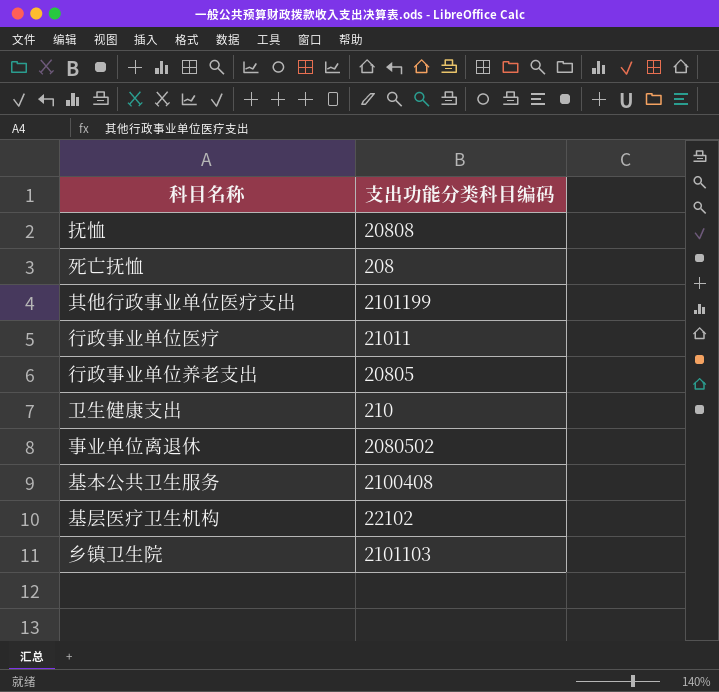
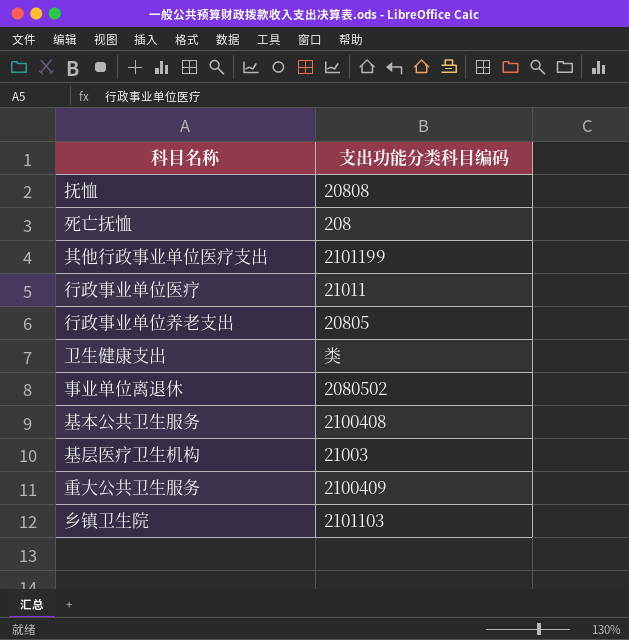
卫生健康支出 | 支出功能分类科目编码: 210 -> 类
基层医疗卫生机构 | 支出功能分类科目编码: 22102 -> 21003
row 重大公共卫生服务: none -> 2100409

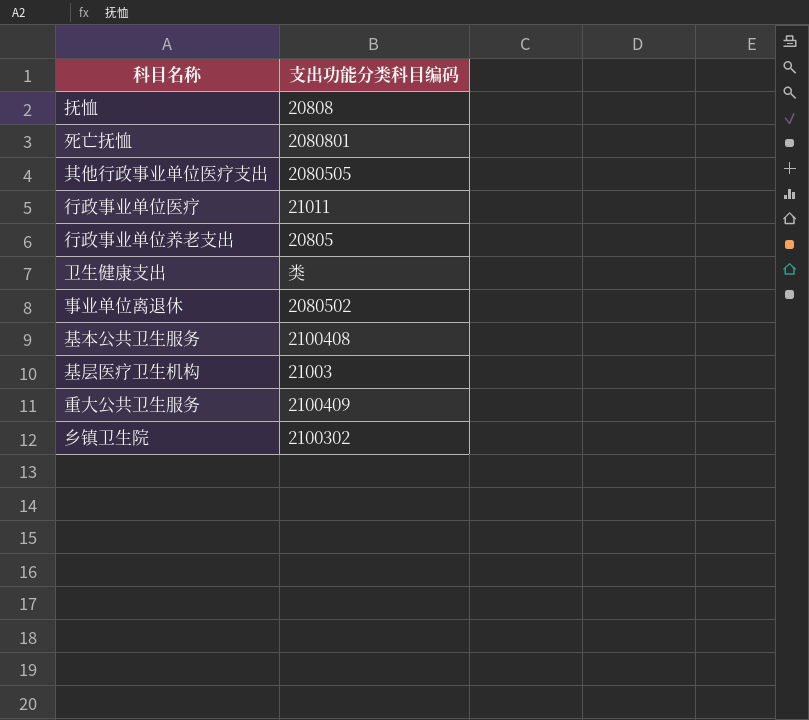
死亡抚恤 | 支出功能分类科目编码: 208 -> 2080801
其他行政事业单位医疗支出 | 支出功能分类科目编码: 2101199 -> 2080505
乡镇卫生院 | 支出功能分类科目编码: 2101103 -> 2100302

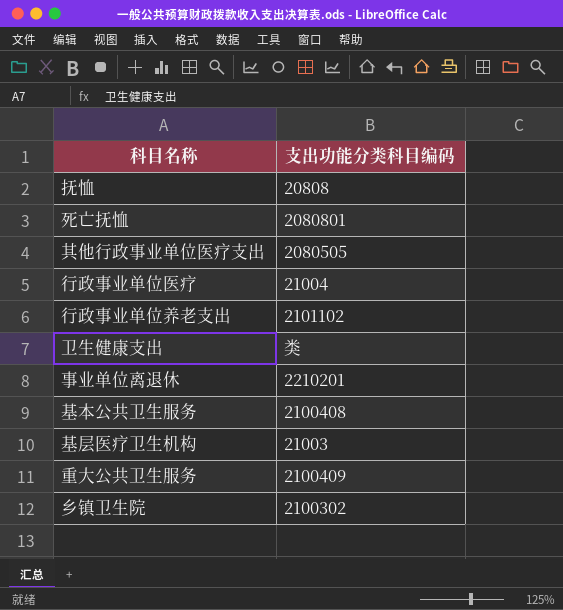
行政事业单位医疗 | 支出功能分类科目编码: 21011 -> 21004
行政事业单位养老支出 | 支出功能分类科目编码: 20805 -> 2101102
事业单位离退休 | 支出功能分类科目编码: 2080502 -> 2210201

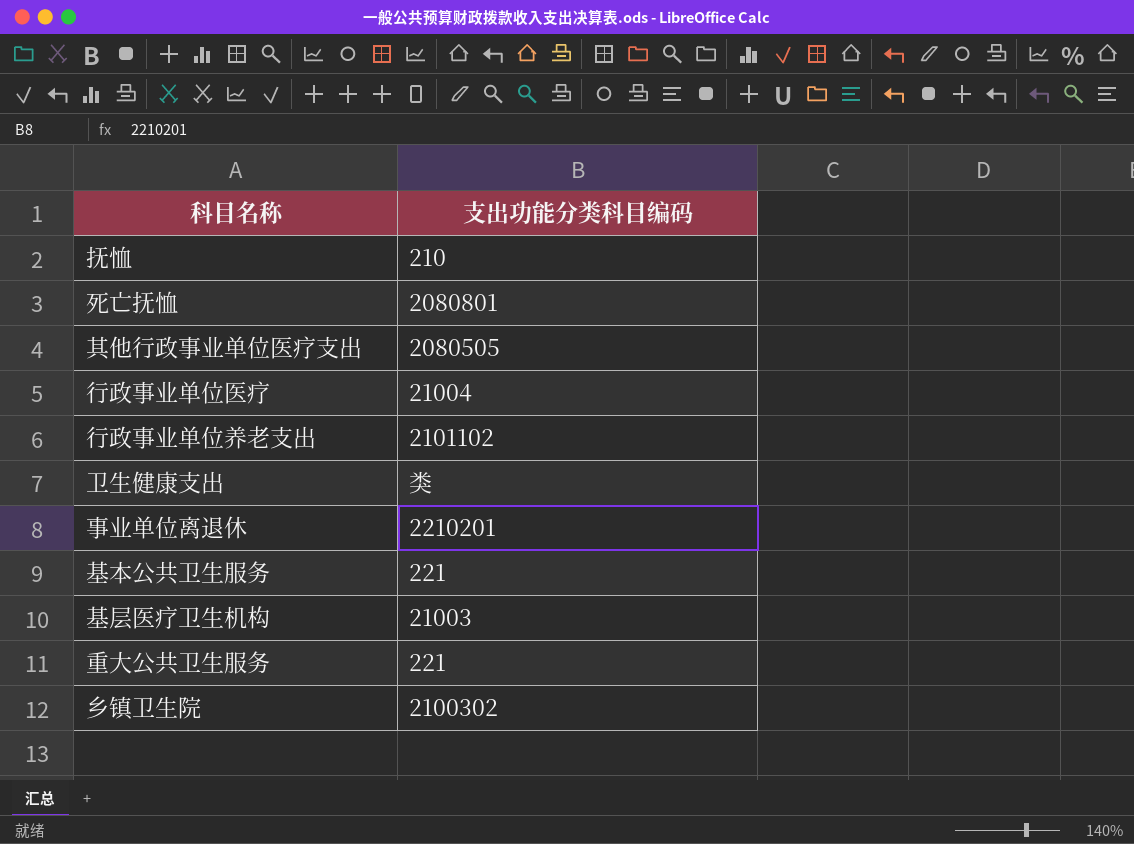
抚恤 | 支出功能分类科目编码: 20808 -> 210
基本公共卫生服务 | 支出功能分类科目编码: 2100408 -> 221
重大公共卫生服务 | 支出功能分类科目编码: 2100409 -> 221

